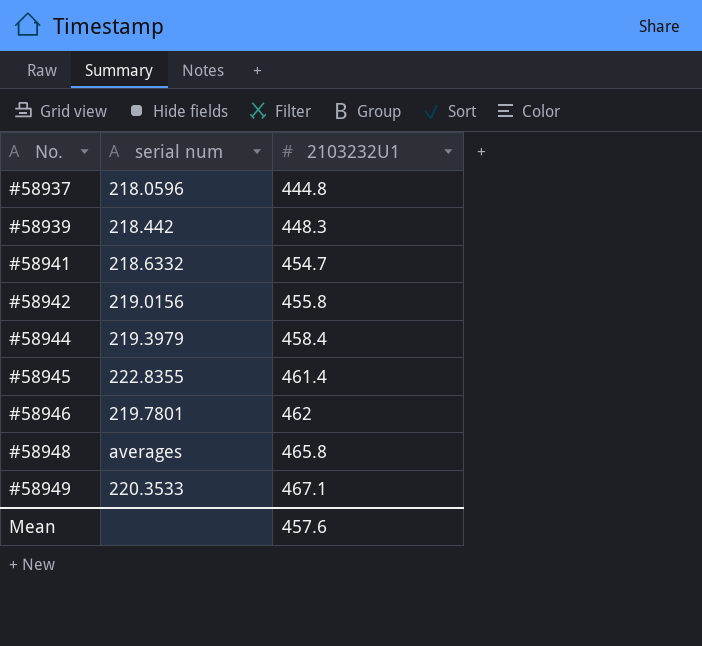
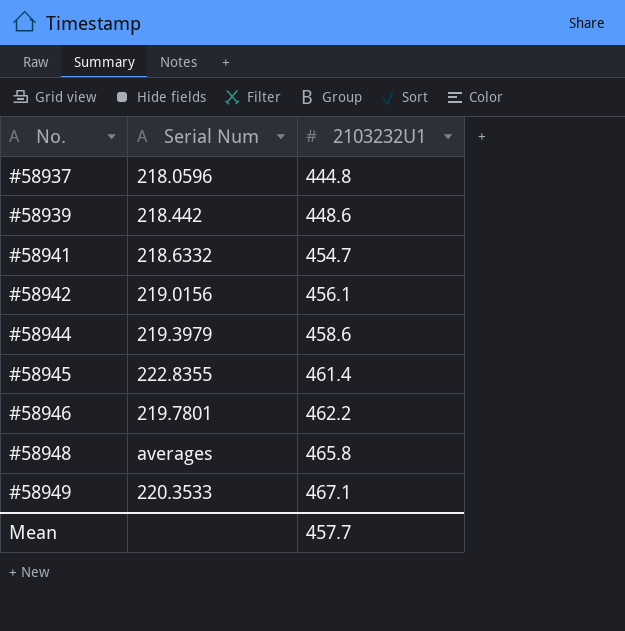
column name: serial num -> Serial Num
#58939 | 2103232U1: 448.3 -> 448.6
#58942 | 2103232U1: 455.8 -> 456.1
#58944 | 2103232U1: 458.4 -> 458.6
#58946 | 2103232U1: 462 -> 462.2
Mean | 2103232U1: 457.6 -> 457.7

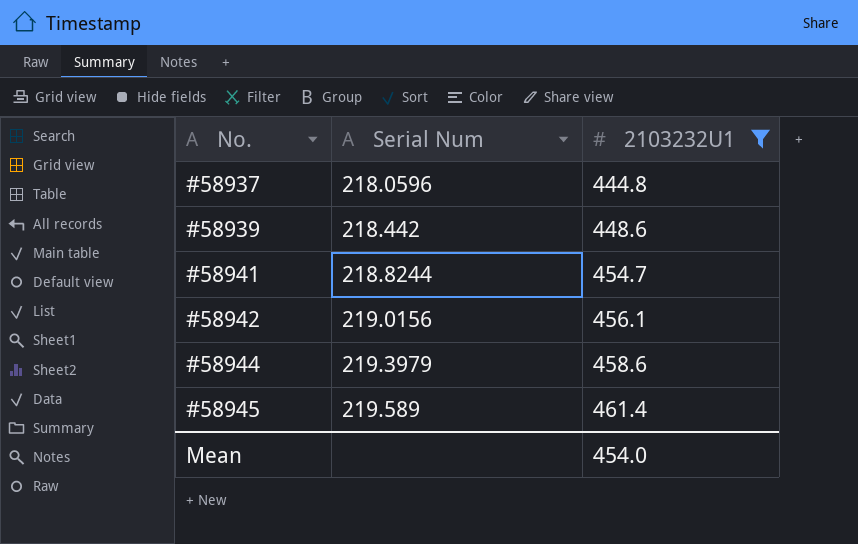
filter: none -> 2103232U1 <= 461.4
#58941 | Serial Num: 218.6332 -> 218.8244
#58945 | Serial Num: 222.8355 -> 219.589
Mean | 2103232U1: 457.7 -> 454.0

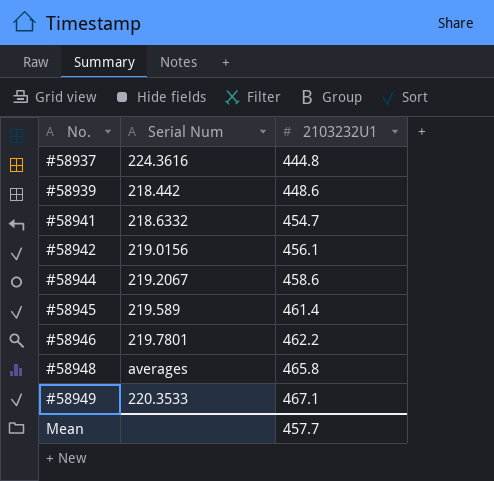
filter: 2103232U1 <= 461.4 -> none
#58937 | Serial Num: 218.0596 -> 224.3616
#58941 | Serial Num: 218.8244 -> 218.6332
#58944 | Serial Num: 219.3979 -> 219.2067
Mean | 2103232U1: 454.0 -> 457.7

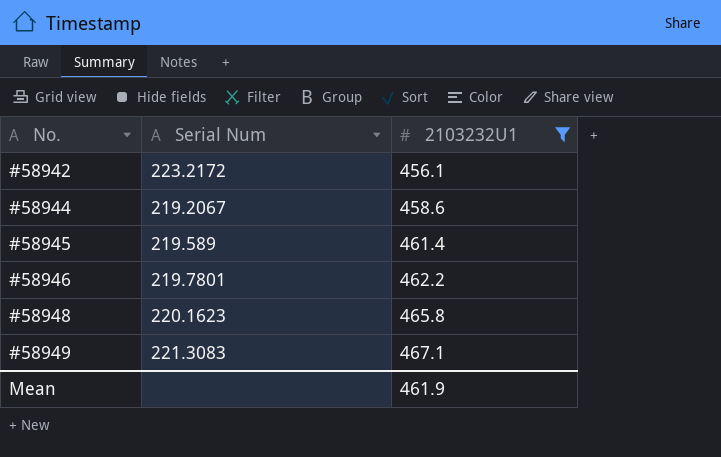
filter: none -> 2103232U1 >= 456.1
#58942 | Serial Num: 219.0156 -> 223.2172
#58948 | Serial Num: averages -> 220.1623
#58949 | Serial Num: 220.3533 -> 221.3083
Mean | 2103232U1: 457.7 -> 461.9

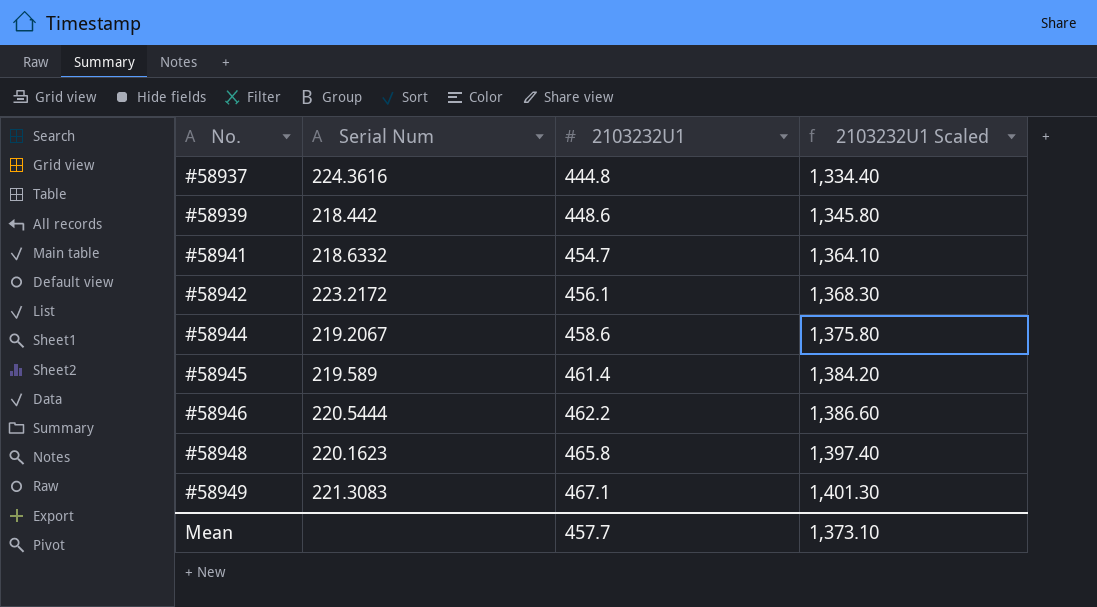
filter: 2103232U1 >= 456.1 -> none
column 2103232U1 Scaled | formula: none -> [2103232U1] * 3
#58946 | Serial Num: 219.7801 -> 220.5444
Mean | 2103232U1: 461.9 -> 457.7

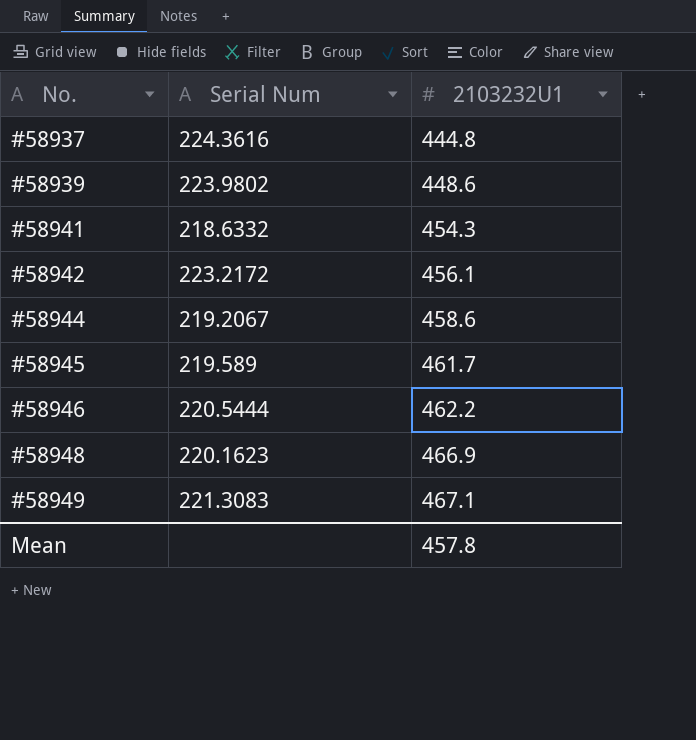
column 2103232U1 Scaled | formula: [2103232U1] * 3 -> none
#58939 | Serial Num: 218.442 -> 223.9802
#58941 | 2103232U1: 454.7 -> 454.3
#58945 | 2103232U1: 461.4 -> 461.7
#58948 | 2103232U1: 465.8 -> 466.9
Mean | 2103232U1: 457.7 -> 457.8

